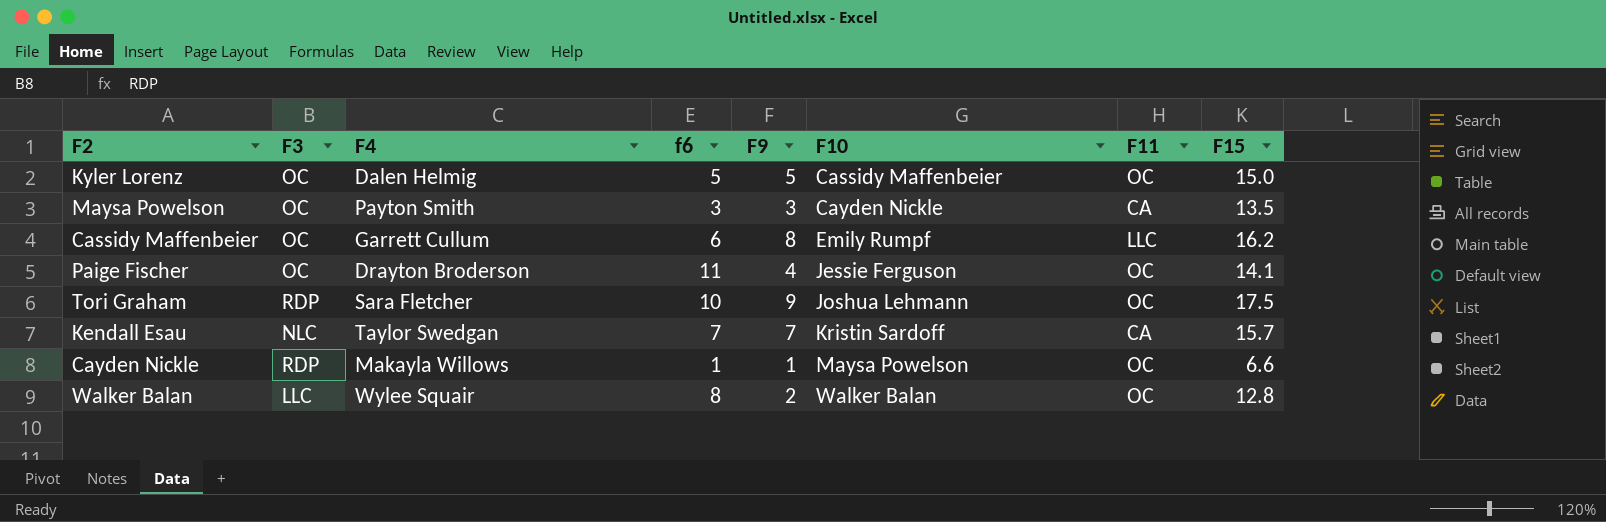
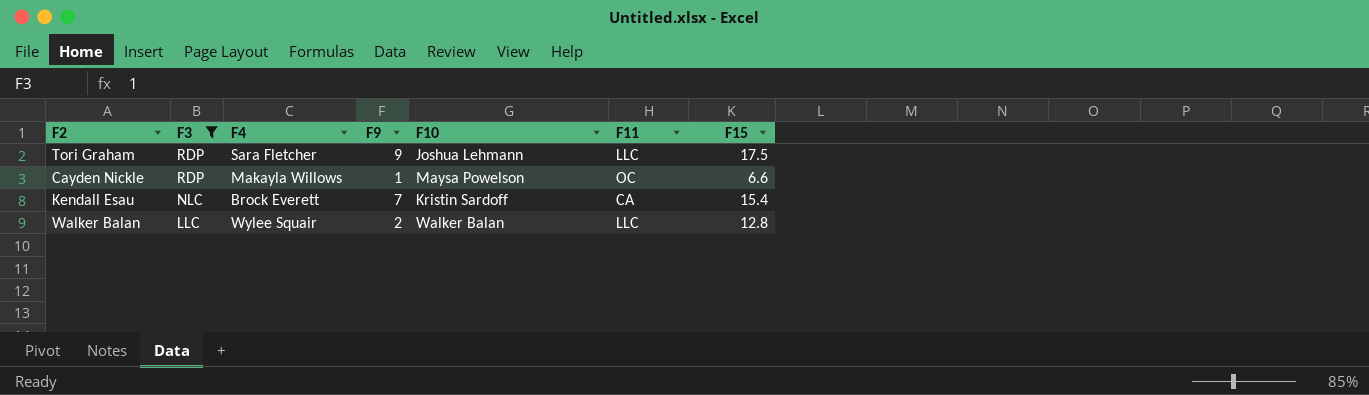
filter: none -> F3 != OC
row order: F10 ascending -> F3 descending
column f6 | position: 4 -> none
Tori Graham | F11: OC -> LLC
Kendall Esau | F4: Taylor Swedgan -> Brock Everett
Kendall Esau | F15: 15.7 -> 15.4
Walker Balan | F11: OC -> LLC

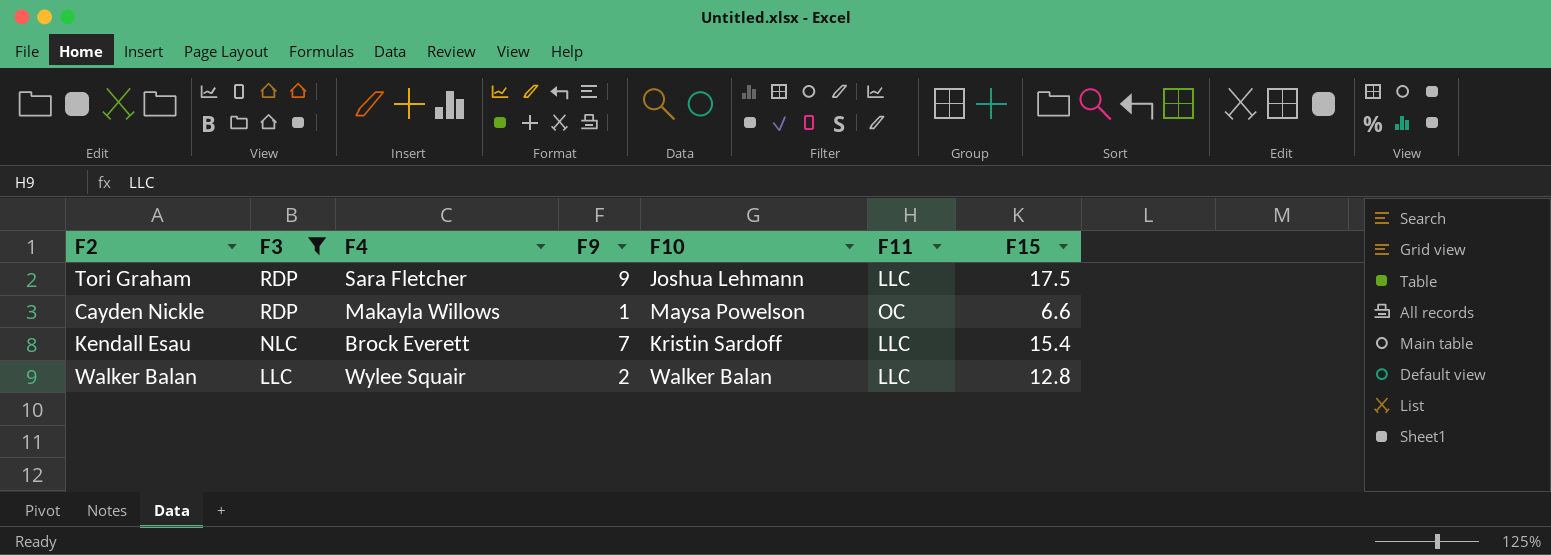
Kendall Esau | F11: CA -> LLC

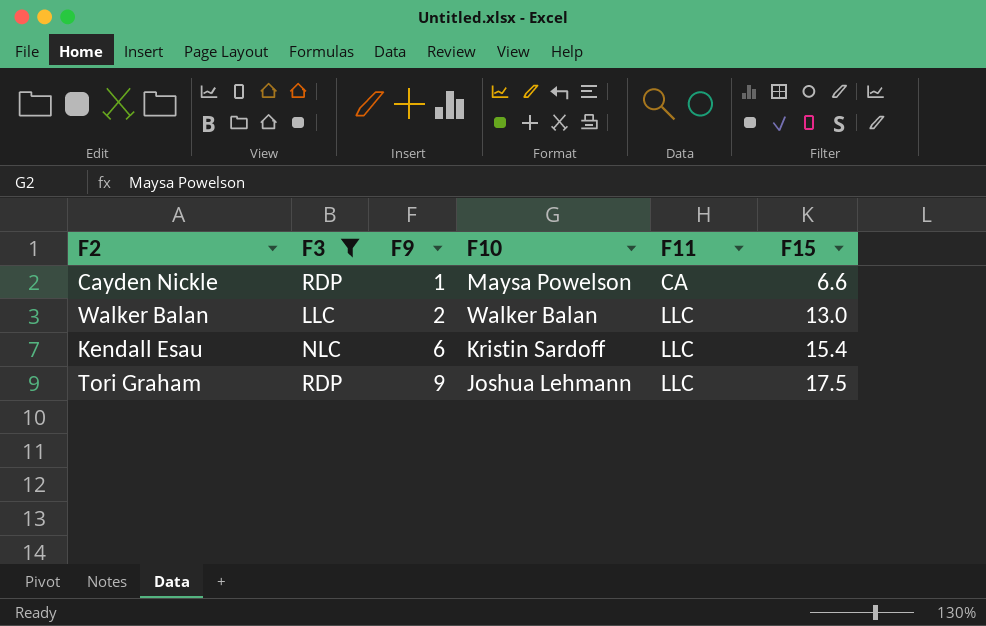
row order: F3 descending -> F9 ascending
column F4 | position: 3 -> none
Cayden Nickle | F11: OC -> CA
Walker Balan | F15: 12.8 -> 13.0
Kendall Esau | F9: 7 -> 6

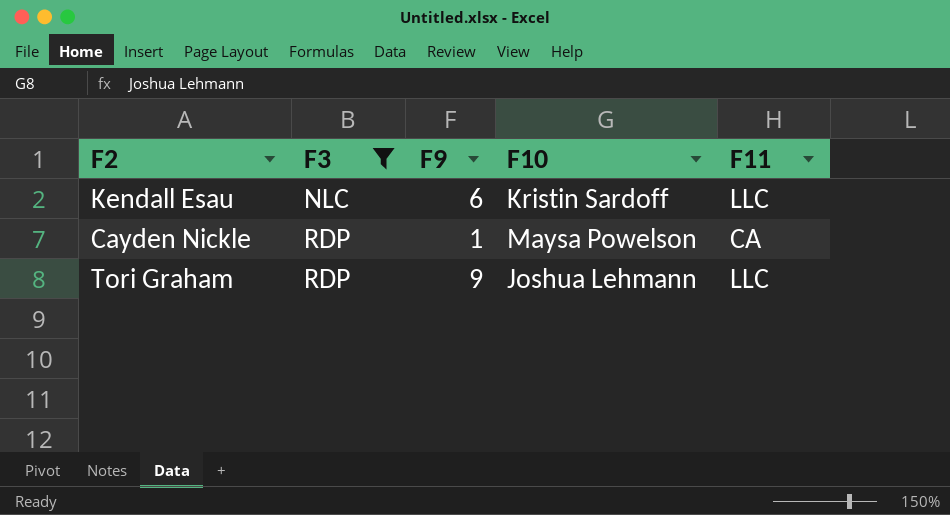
row order: F9 ascending -> F3 ascending
column F15 | position: 6 -> none
row Walker Balan: LLC | 2 | Walker Balan | LLC | 13.0 -> none

